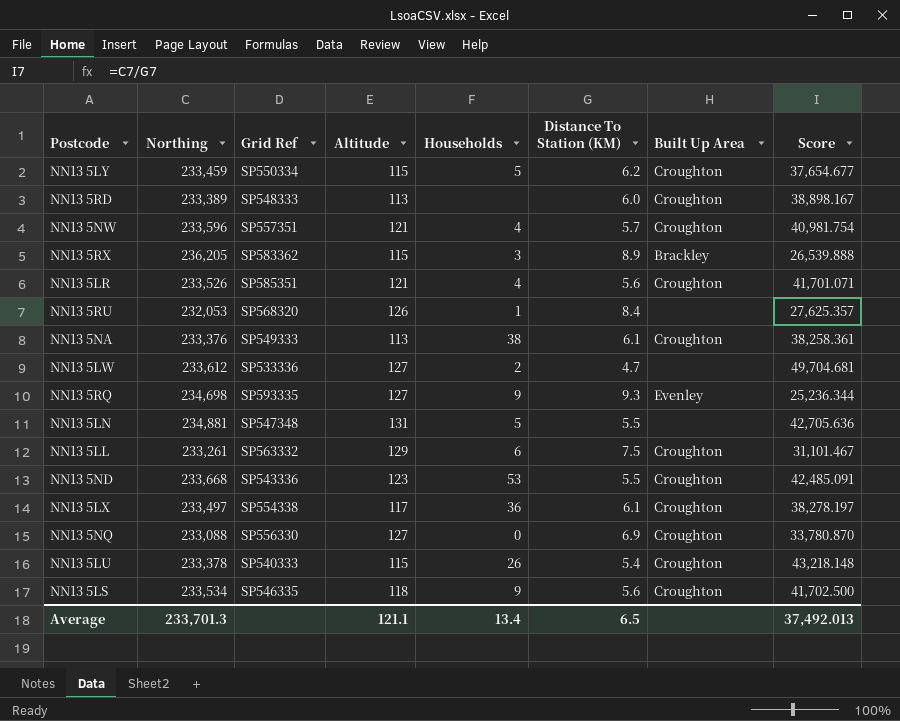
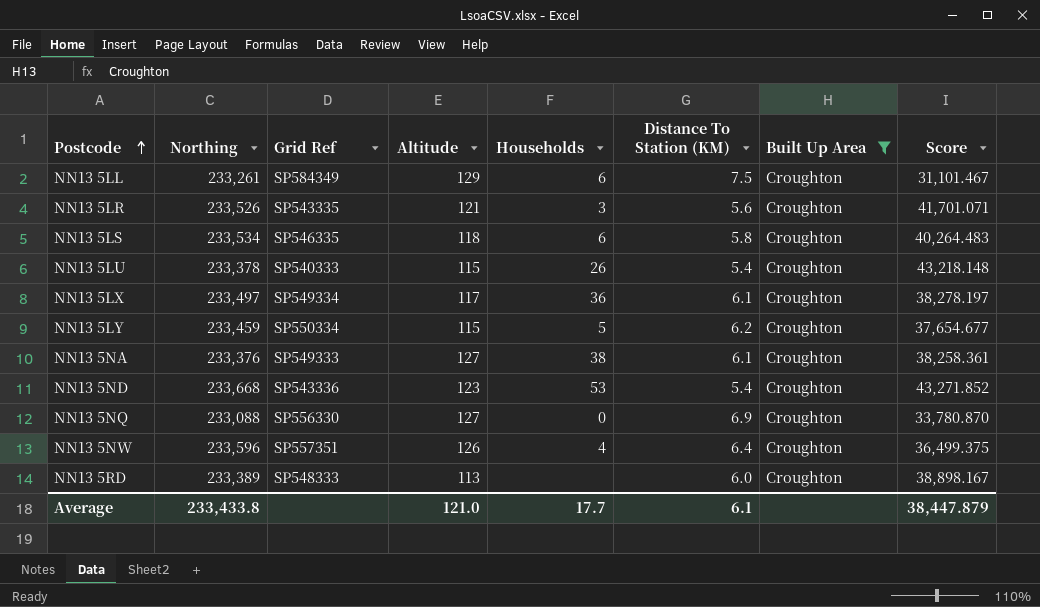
filter: none -> Built Up Area = Croughton
row order: none -> Postcode ascending
NN13 5LL | Grid Ref: SP563332 -> SP584349
NN13 5LR | Grid Ref: SP585351 -> SP543335
NN13 5LR | Households: 4 -> 3
NN13 5LS | Households: 9 -> 6
NN13 5LS | Distance To Station (KM): 5.6 -> 5.8
NN13 5LS | Score: 41,702.500 -> 40,264.483
NN13 5LX | Grid Ref: SP554338 -> SP549334
NN13 5NA | Altitude: 113 -> 127
NN13 5ND | Distance To Station (KM): 5.5 -> 5.4
NN13 5ND | Score: 42,485.091 -> 43,271.852
NN13 5NW | Altitude: 121 -> 126
NN13 5NW | Distance To Station (KM): 5.7 -> 6.4
NN13 5NW | Score: 40,981.754 -> 36,499.375
Average | Northing: 233,701.3 -> 233,433.8
Average | Altitude: 121.1 -> 121.0
Average | Households: 13.4 -> 17.7
Average | Distance To Station (KM): 6.5 -> 6.1
Average | Score: 37,492.013 -> 38,447.879

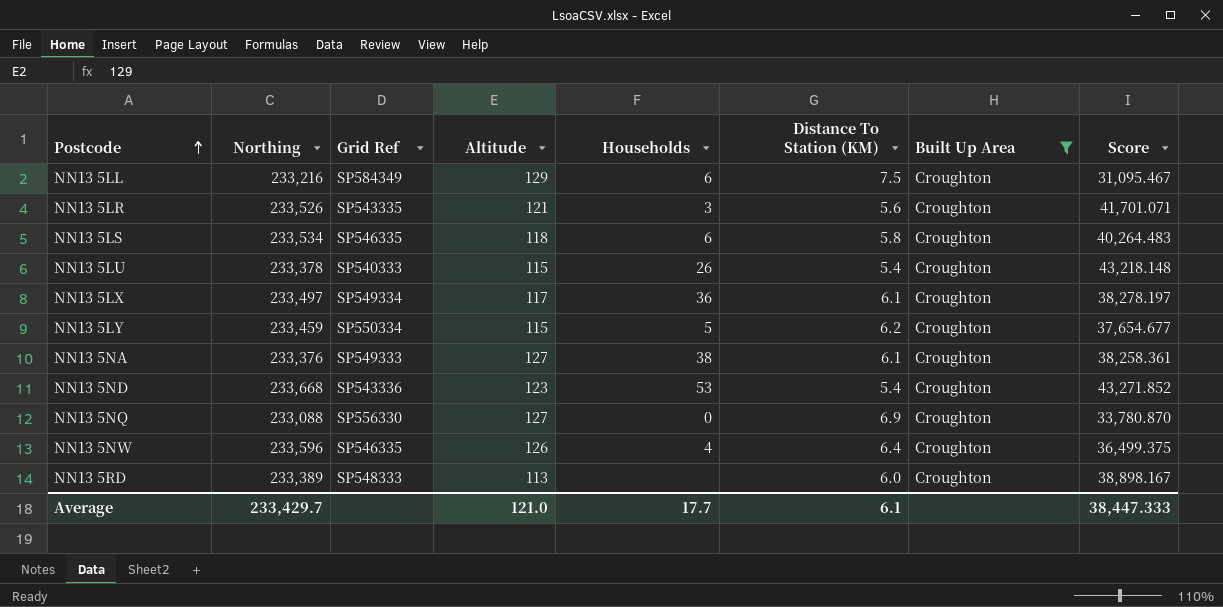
NN13 5LL | Northing: 233,261 -> 233,216
NN13 5LL | Score: 31,101.467 -> 31,095.467
NN13 5NW | Grid Ref: SP557351 -> SP546335
Average | Northing: 233,433.8 -> 233,429.7
Average | Score: 38,447.879 -> 38,447.333

